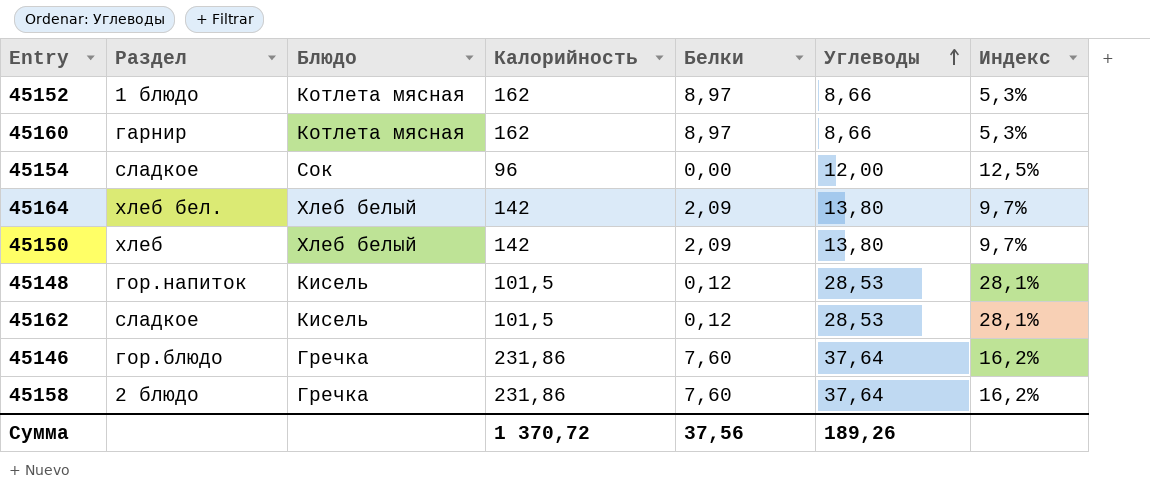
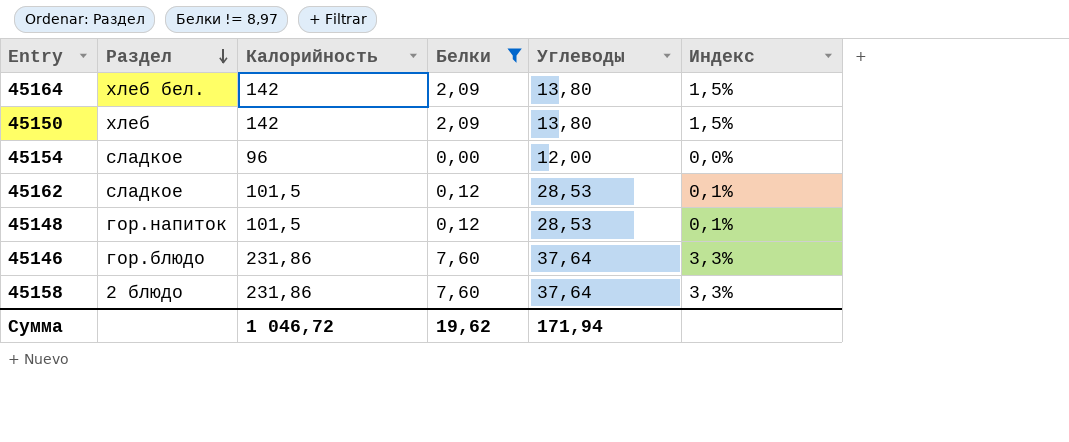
filter: none -> Белки != 8,97
row order: Углеводы ascending -> Раздел descending
column Блюдо | position: 3 -> none
column Индекс | formula: [Углеводы] / [Калорийность] -> [Белки] / [Калорийность]
Сумма | Калорийность: 1 370,72 -> 1 046,72
Сумма | Белки: 37,56 -> 19,62
Сумма | Углеводы: 189,26 -> 171,94

